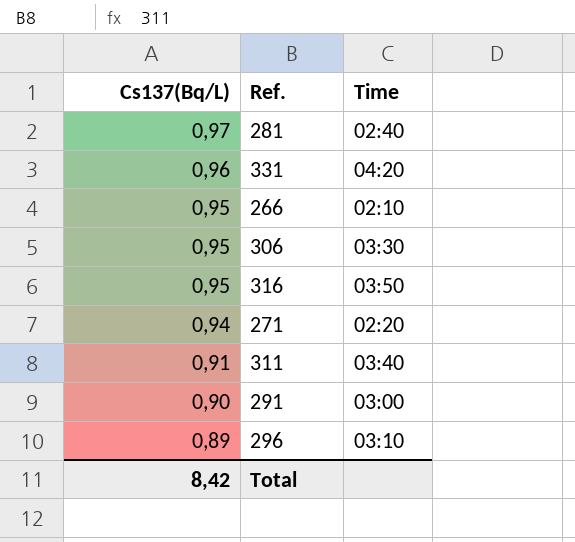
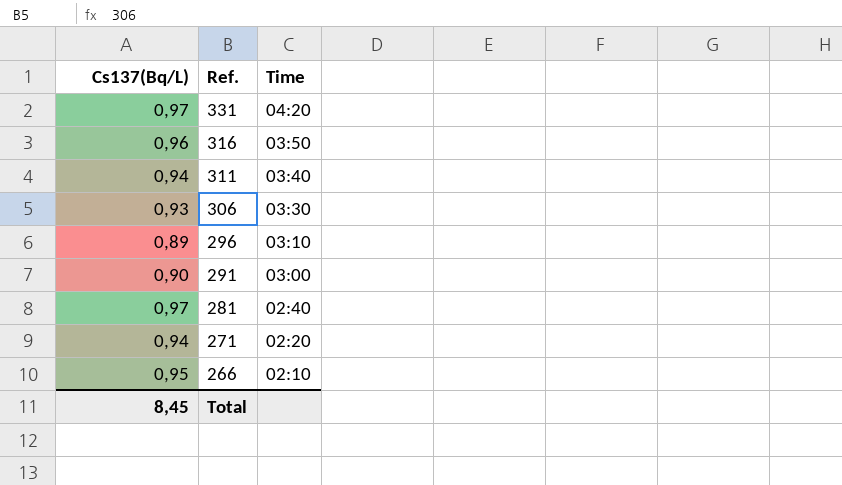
row order: Cs137(Bq/L) descending -> Ref. descending
331 | Cs137(Bq/L): 0,96 -> 0,97
316 | Cs137(Bq/L): 0,95 -> 0,96
311 | Cs137(Bq/L): 0,91 -> 0,94
306 | Cs137(Bq/L): 0,95 -> 0,93
Total | Cs137(Bq/L): 8,42 -> 8,45

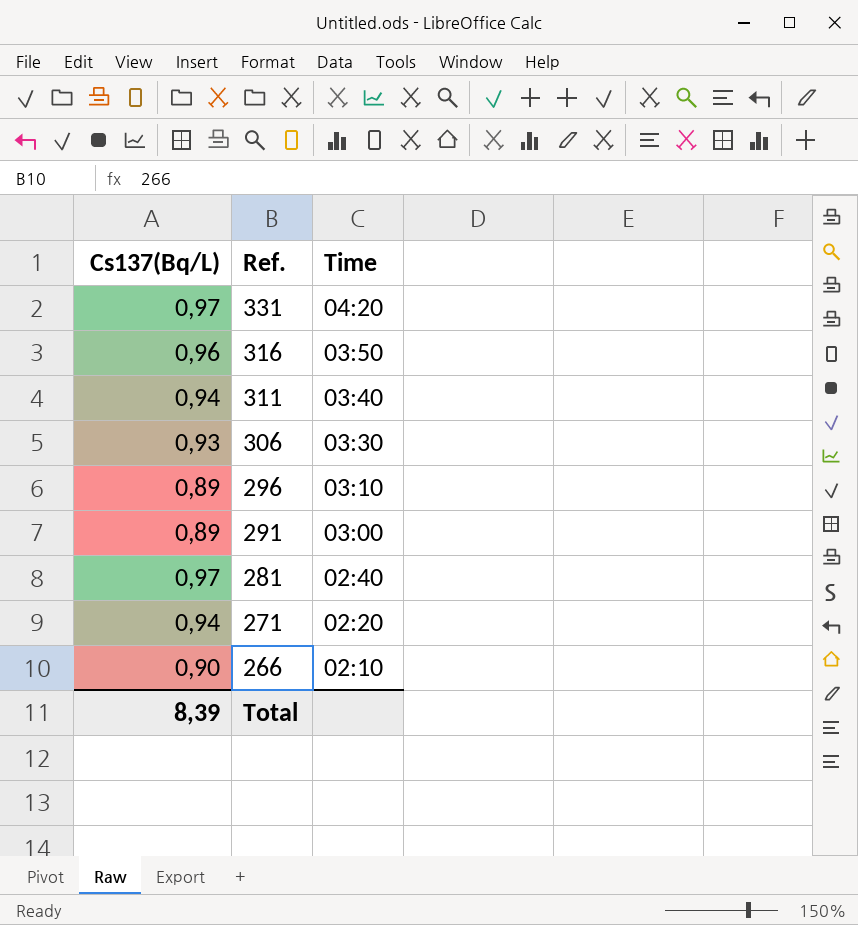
291 | Cs137(Bq/L): 0,90 -> 0,89
266 | Cs137(Bq/L): 0,95 -> 0,90
Total | Cs137(Bq/L): 8,45 -> 8,39

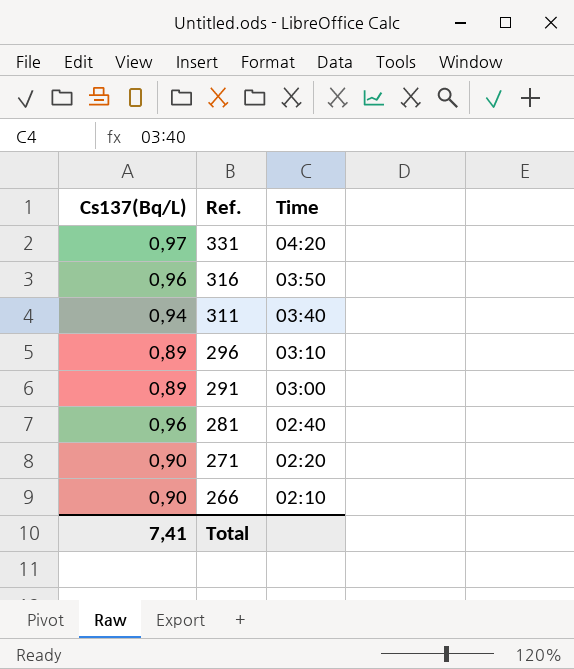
row 306: 0,93 | 03:30 -> none
281 | Cs137(Bq/L): 0,97 -> 0,96
271 | Cs137(Bq/L): 0,94 -> 0,90
Total | Cs137(Bq/L): 8,39 -> 7,41

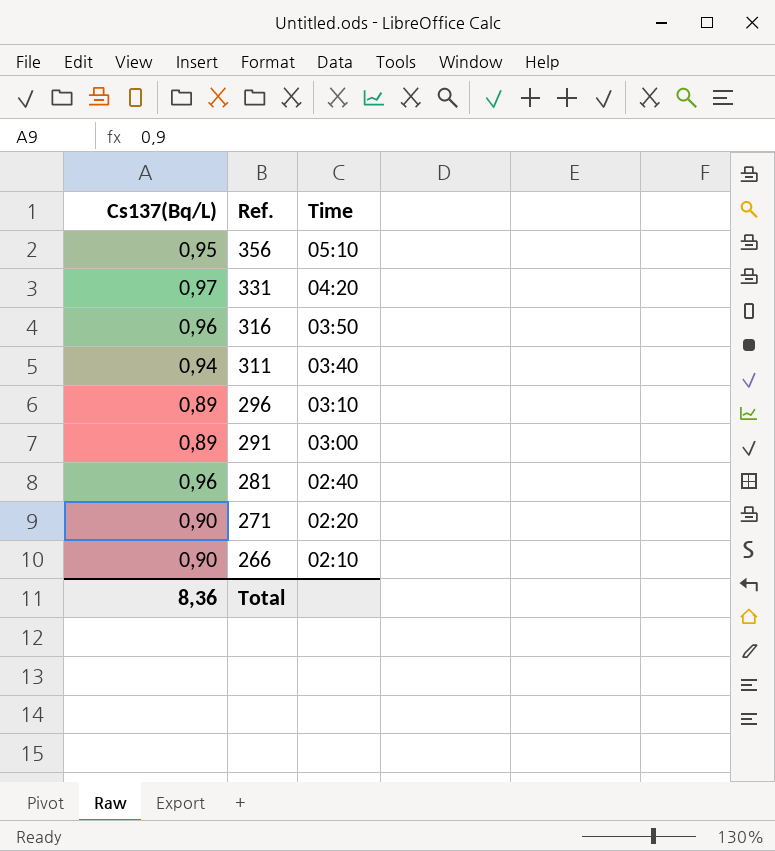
row 356: none -> 0,95 | 05:10
Total | Cs137(Bq/L): 7,41 -> 8,36

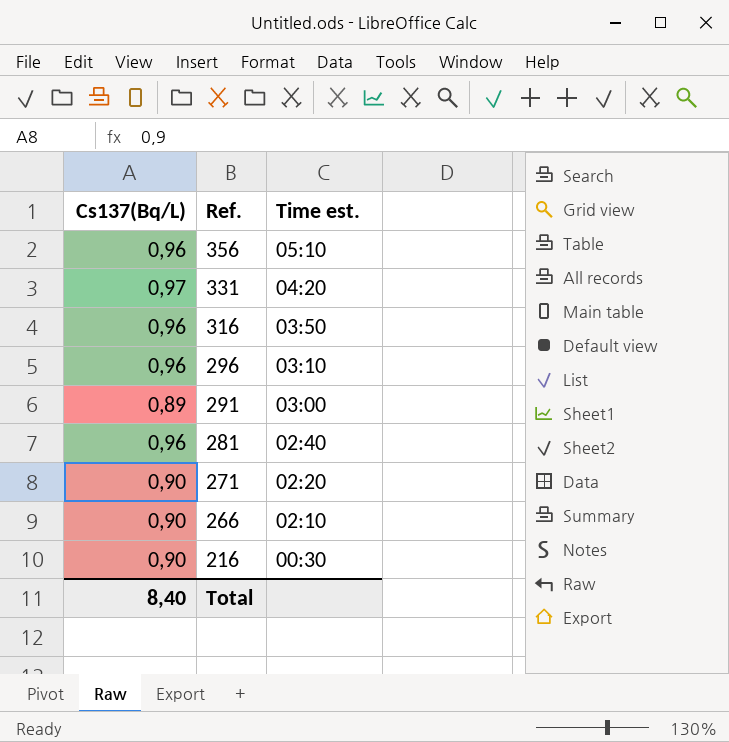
column name: Time -> Time est.
row 311: 0,94 | 03:40 -> none
356 | Cs137(Bq/L): 0,95 -> 0,96
296 | Cs137(Bq/L): 0,89 -> 0,96
row 216: none -> 0,90 | 00:30
Total | Cs137(Bq/L): 8,36 -> 8,40

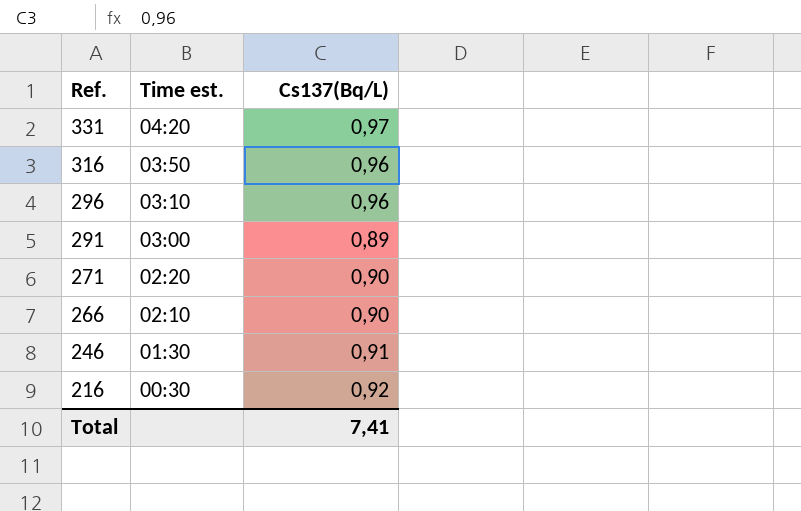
column Cs137(Bq/L) | position: 1 -> 3
row 356: 0,96 | 05:10 -> none
row 281: 0,96 | 02:40 -> none
row 246: none -> 01:30 | 0,91
216 | Cs137(Bq/L): 0,90 -> 0,92
Total | Cs137(Bq/L): 8,40 -> 7,41

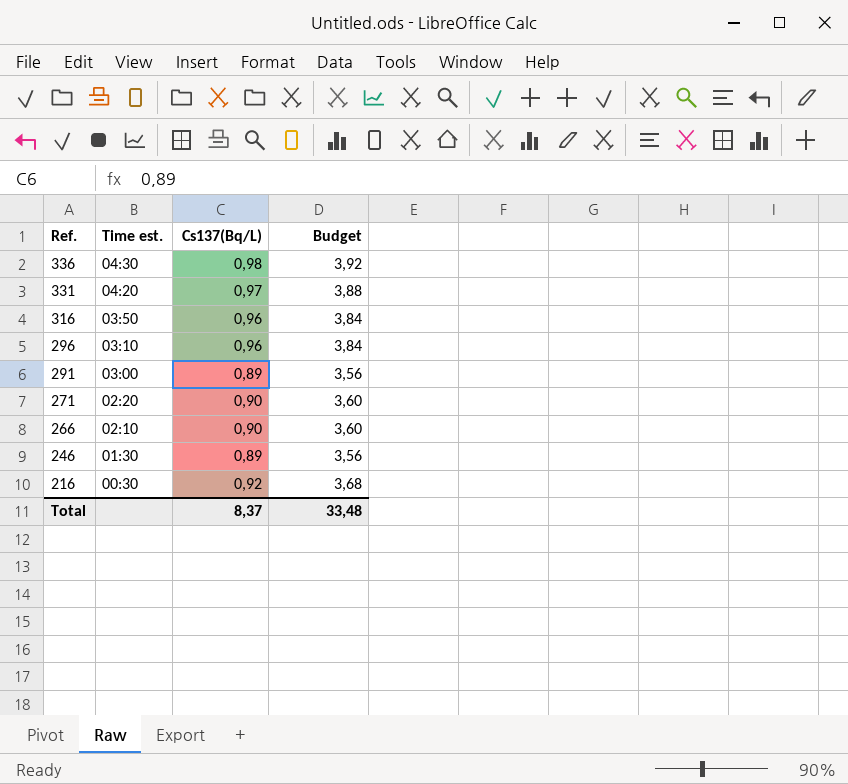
column Budget | formula: none -> [Cs137(Bq/L)] * 4
row 336: none -> 04:30 | 0,98 | 3,92
246 | Cs137(Bq/L): 0,91 -> 0,89
Total | Cs137(Bq/L): 7,41 -> 8,37

